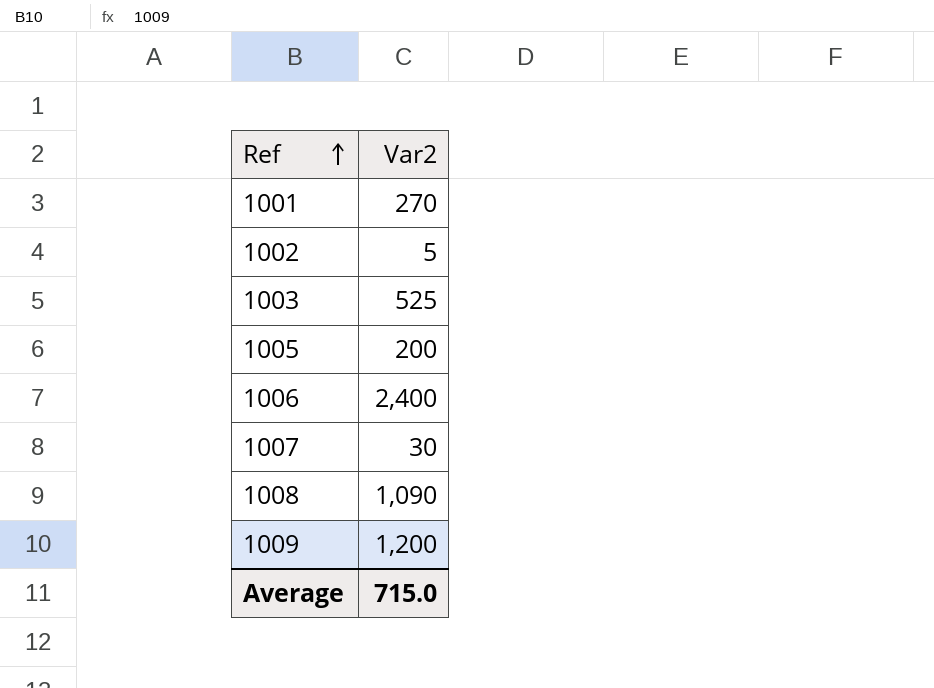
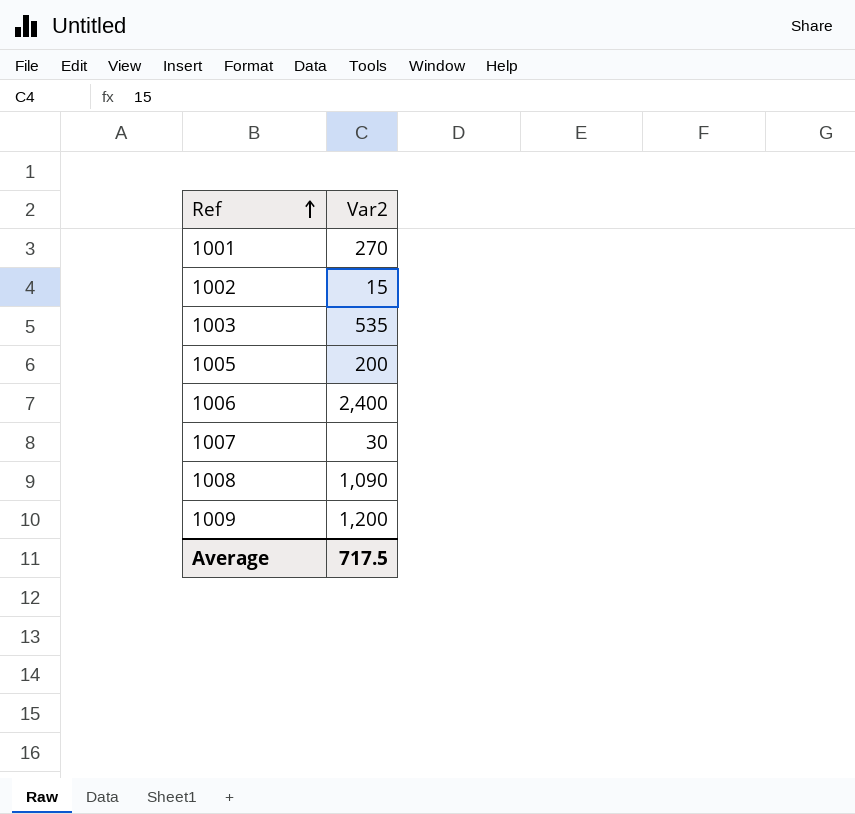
1002 | Var2: 5 -> 15
1003 | Var2: 525 -> 535
Average | Var2: 715.0 -> 717.5

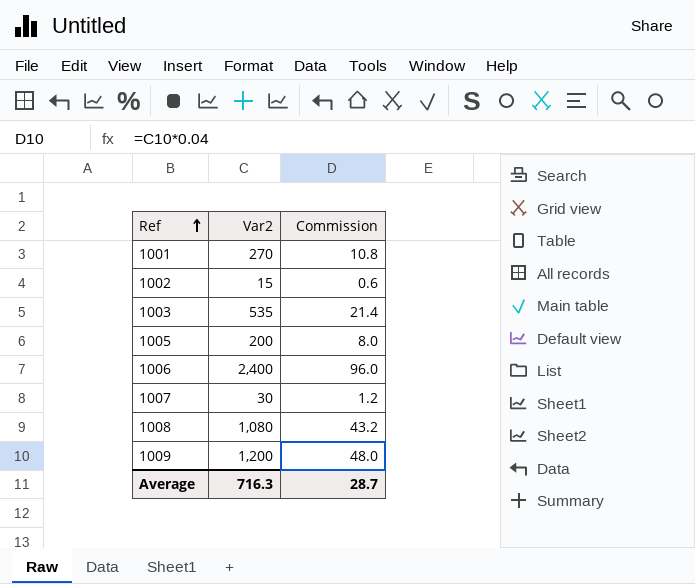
column Commission | formula: none -> [Var2] * 0.04
1008 | Var2: 1,090 -> 1,080
Average | Var2: 717.5 -> 716.3

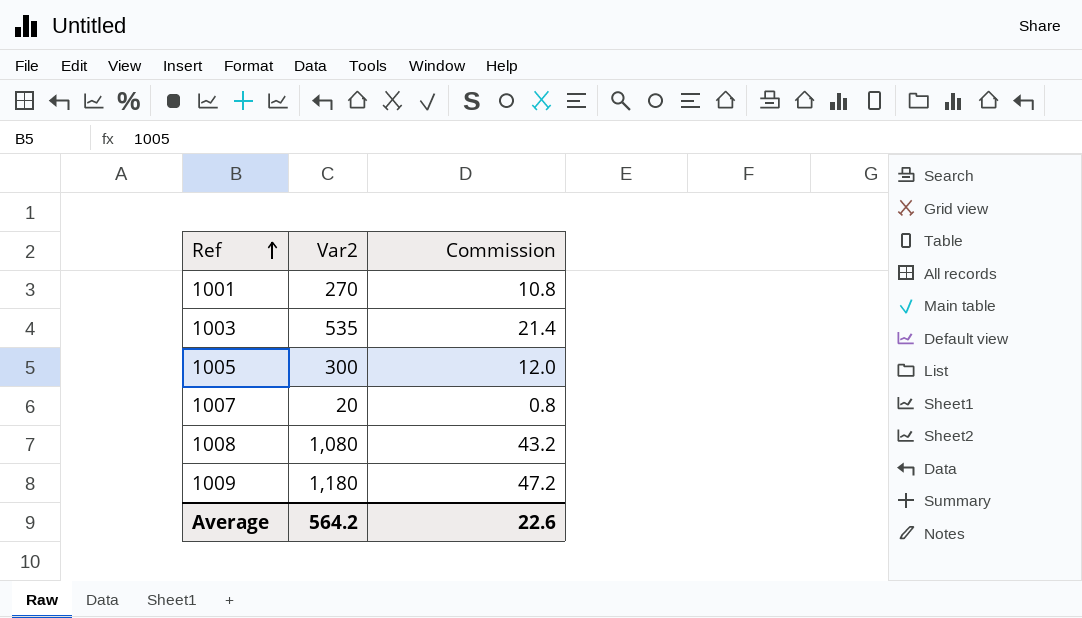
row 1002: 15 | 0.6 -> none
row 1006: 2,400 | 96.0 -> none
1005 | Var2: 200 -> 300
1005 | Commission: 8.0 -> 12.0
1007 | Var2: 30 -> 20
1007 | Commission: 1.2 -> 0.8
1009 | Var2: 1,200 -> 1,180
1009 | Commission: 48.0 -> 47.2
Average | Var2: 716.3 -> 564.2
Average | Commission: 28.7 -> 22.6

